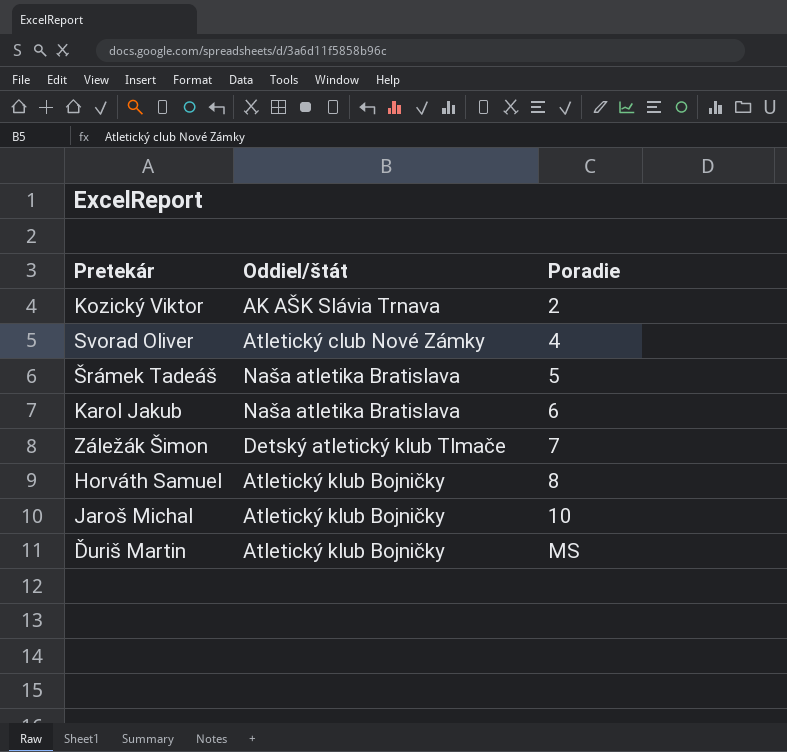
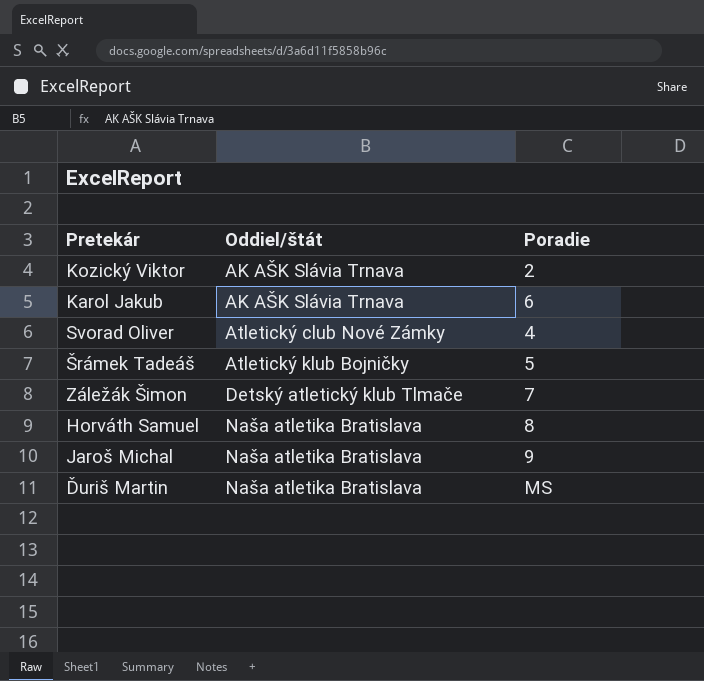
row order: Poradie ascending -> Oddiel/štát ascending
Karol Jakub | Oddiel/štát: Naša atletika Bratislava -> AK AŠK Slávia Trnava
Šrámek Tadeáš | Oddiel/štát: Naša atletika Bratislava -> Atletický klub Bojničky
Horváth Samuel | Oddiel/štát: Atletický klub Bojničky -> Naša atletika Bratislava
Jaroš Michal | Oddiel/štát: Atletický klub Bojničky -> Naša atletika Bratislava
Jaroš Michal | Poradie: 10 -> 9
Ďuriš Martin | Oddiel/štát: Atletický klub Bojničky -> Naša atletika Bratislava

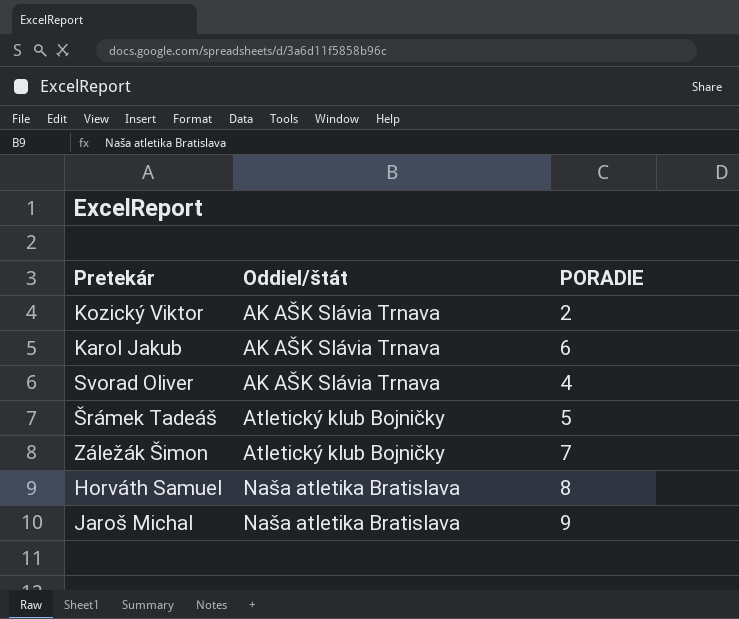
column name: Poradie -> PORADIE
row Ďuriš Martin: Naša atletika Bratislava | MS -> none
Svorad Oliver | Oddiel/štát: Atletický club Nové Zámky -> AK AŠK Slávia Trnava
Záležák Šimon | Oddiel/štát: Detský atletický klub Tlmače -> Atletický klub Bojničky

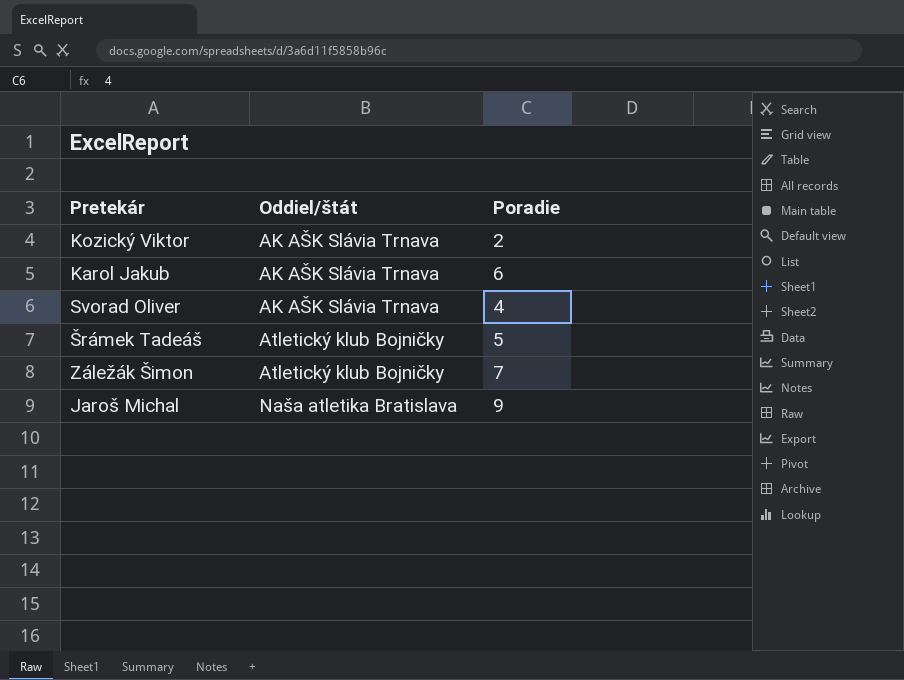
column name: PORADIE -> Poradie
row Horváth Samuel: Naša atletika Bratislava | 8 -> none

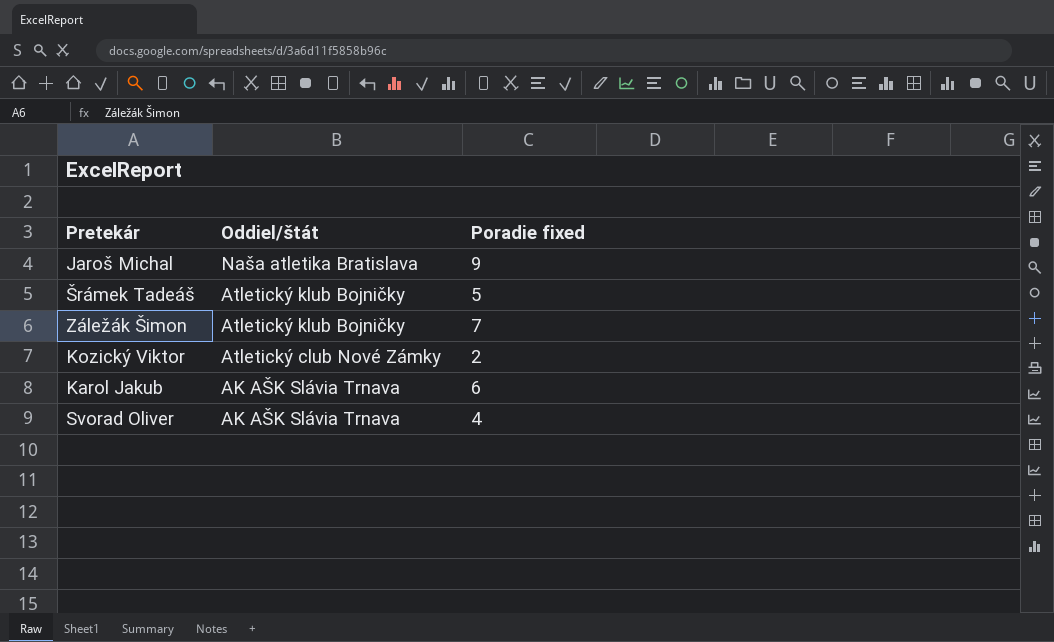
row order: Oddiel/štát ascending -> Oddiel/štát descending
column name: Poradie -> Poradie fixed
Kozický Viktor | Oddiel/štát: AK AŠK Slávia Trnava -> Atletický club Nové Zámky

